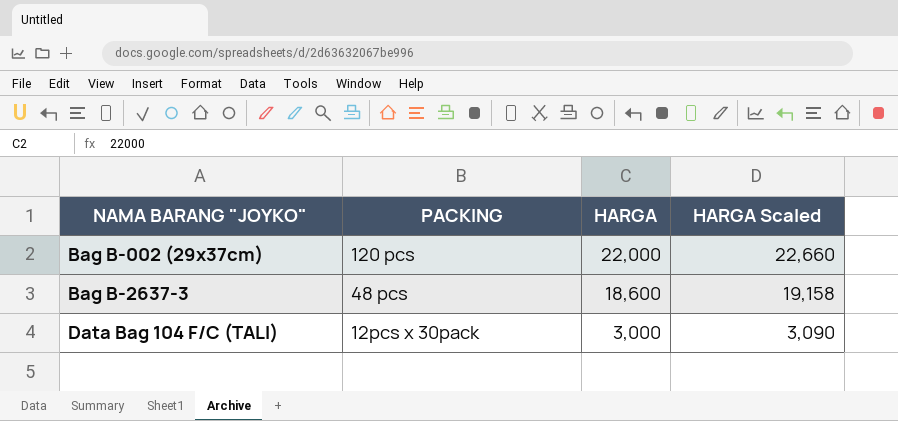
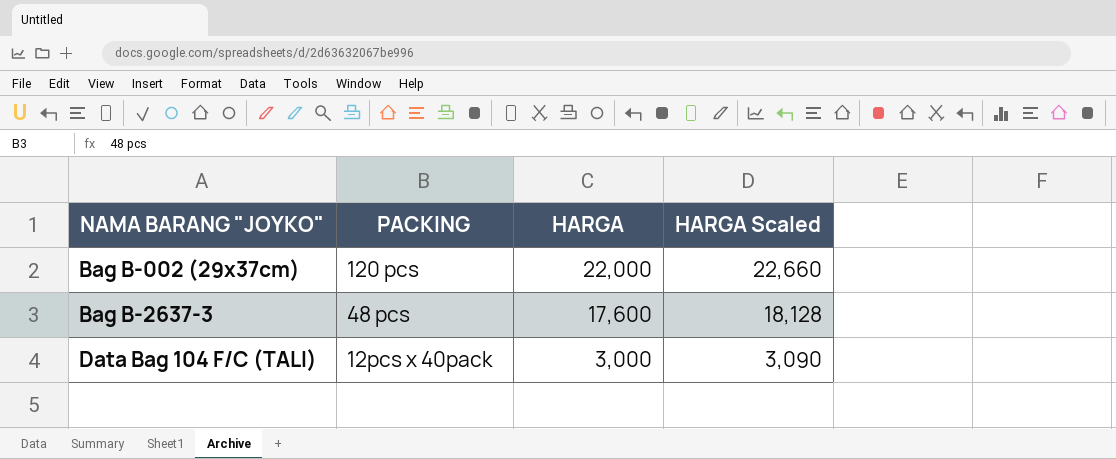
Bag B-2637-3 | HARGA: 18,600 -> 17,600
Bag B-2637-3 | HARGA Scaled: 19,158 -> 18,128
Data Bag 104 F/C (TALI) | PACKING: 12pcs x 30pack -> 12pcs x 40pack

